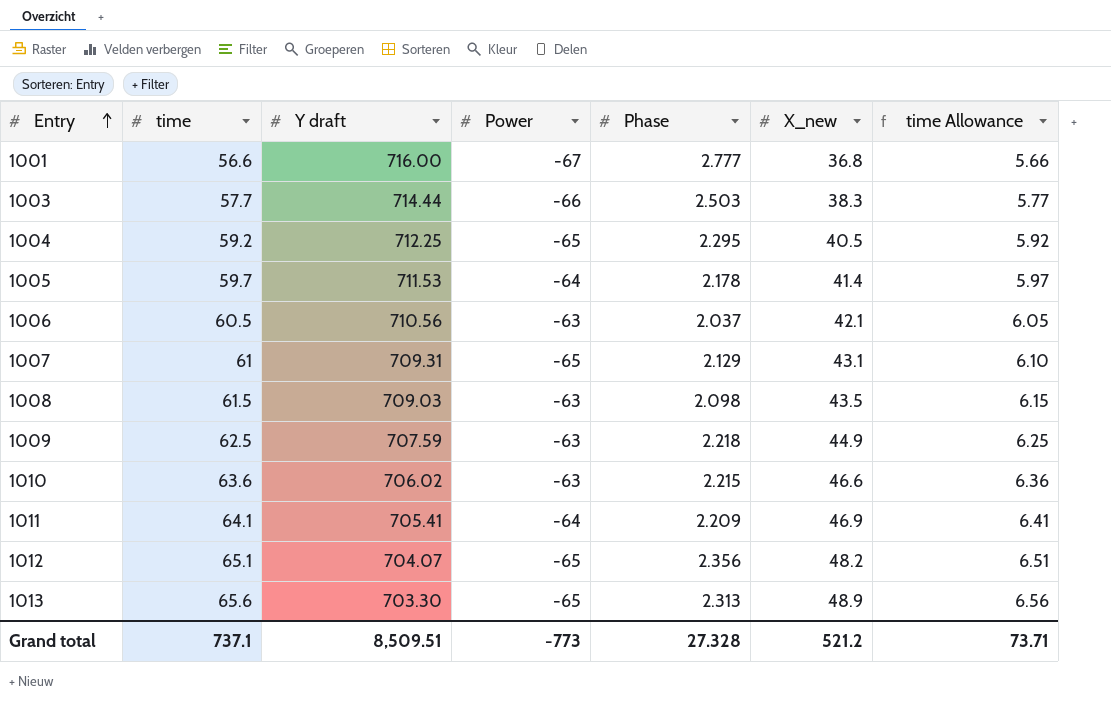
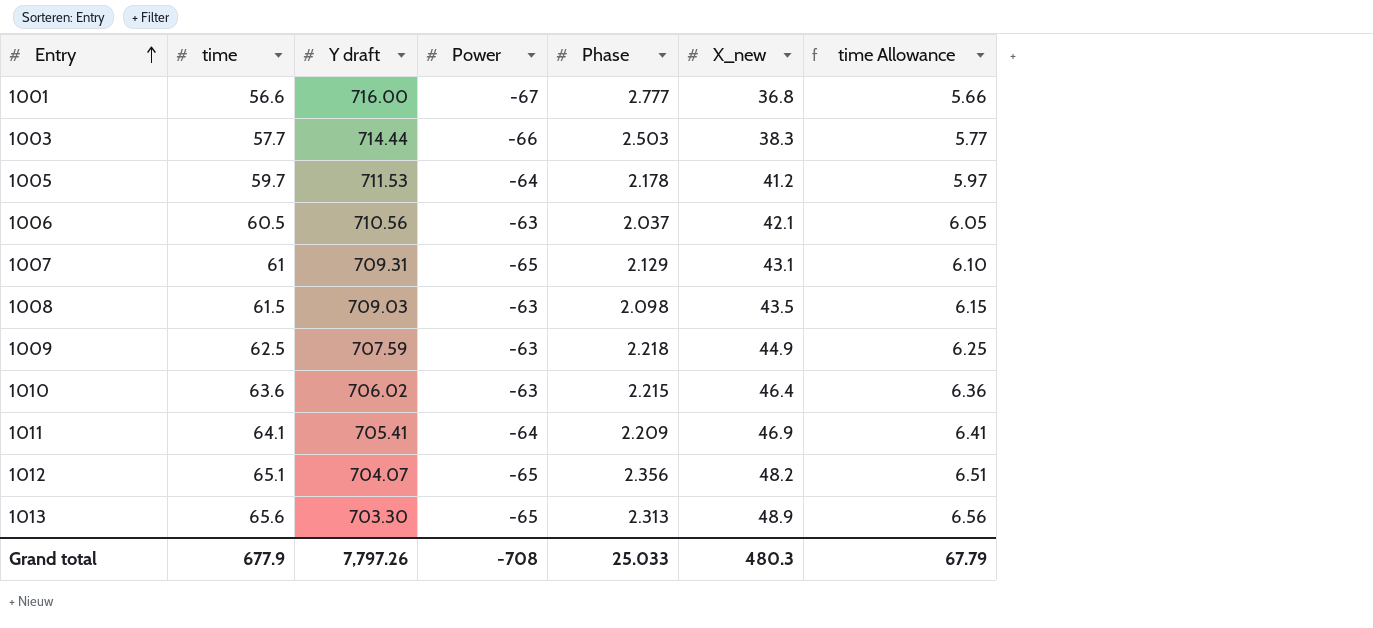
row 1004: 59.2 | 712.25 | -65 | 2.295 | 40.5 | 5.92 -> none
1005 | X_new: 41.4 -> 41.2
1010 | X_new: 46.6 -> 46.4
Grand total | time: 737.1 -> 677.9
Grand total | Y draft: 8,509.51 -> 7,797.26
Grand total | Power: -773 -> -708
Grand total | Phase: 27.328 -> 25.033
Grand total | X_new: 521.2 -> 480.3
Grand total | time Allowance: 73.71 -> 67.79

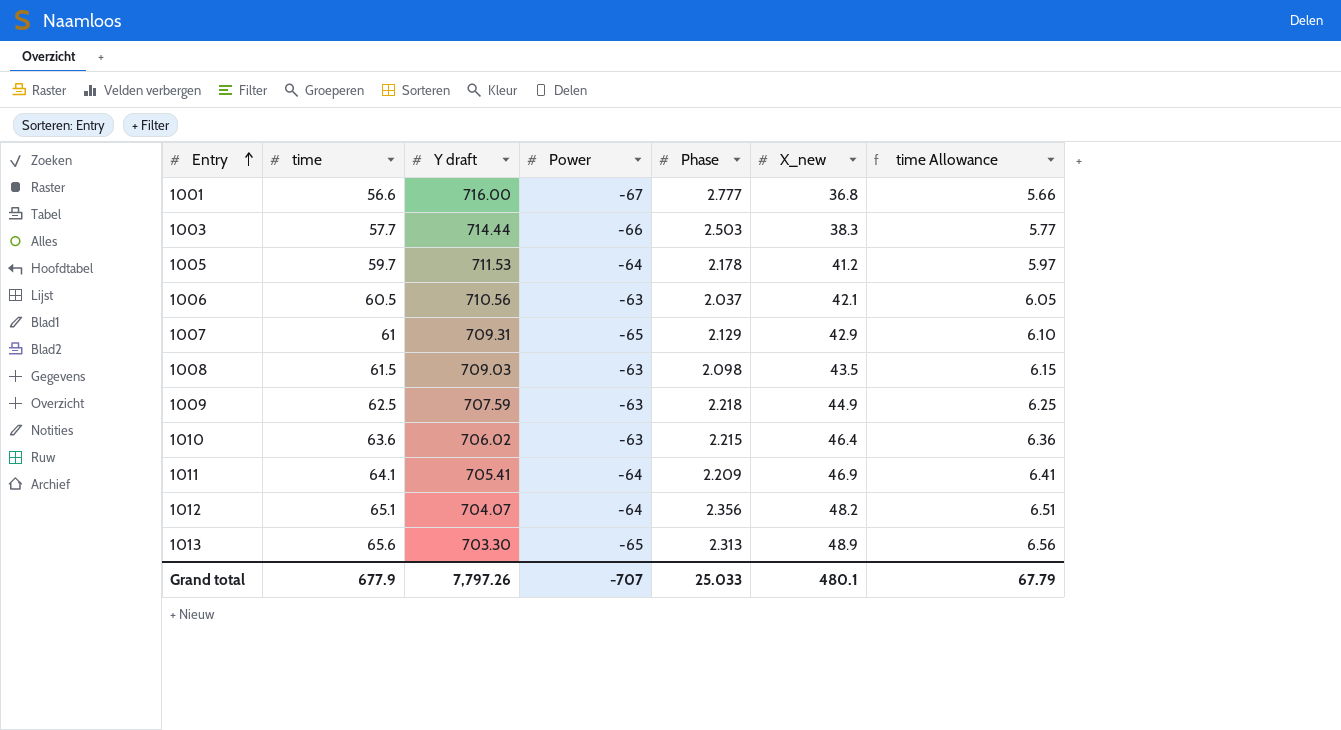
1007 | X_new: 43.1 -> 42.9
1012 | Power: -65 -> -64
Grand total | Power: -708 -> -707
Grand total | X_new: 480.3 -> 480.1

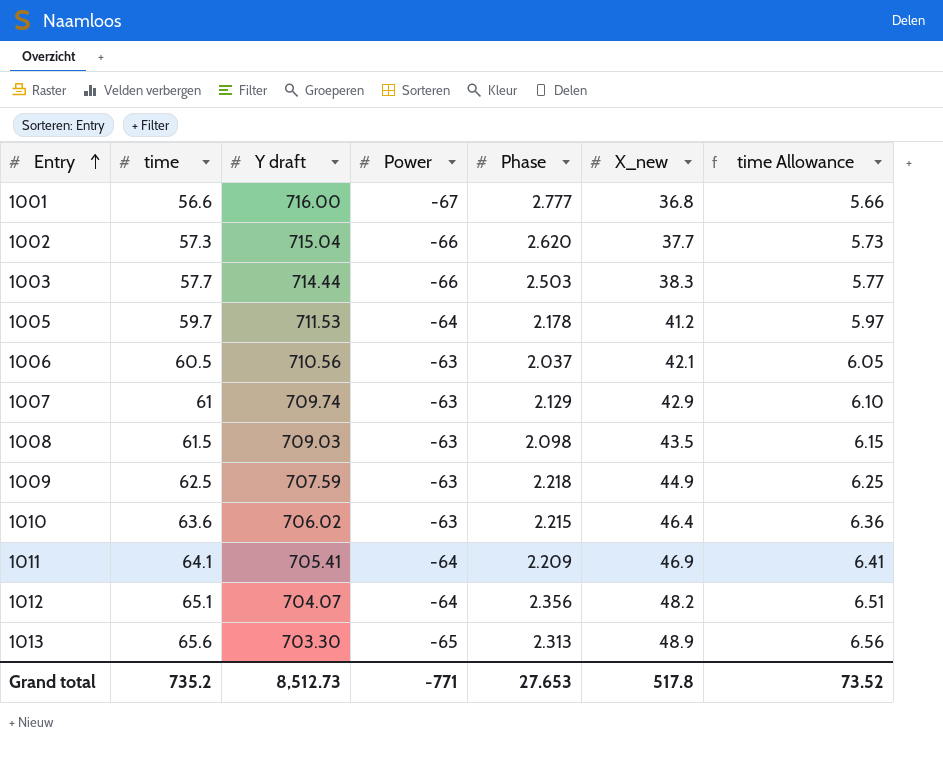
row 1002: none -> 57.3 | 715.04 | -66 | 2.620 | 37.7 | 5.73
1007 | Y draft: 709.31 -> 709.74
1007 | Power: -65 -> -63
Grand total | time: 677.9 -> 735.2
Grand total | Y draft: 7,797.26 -> 8,512.73
Grand total | Power: -707 -> -771
Grand total | Phase: 25.033 -> 27.653
Grand total | X_new: 480.1 -> 517.8
Grand total | time Allowance: 67.79 -> 73.52

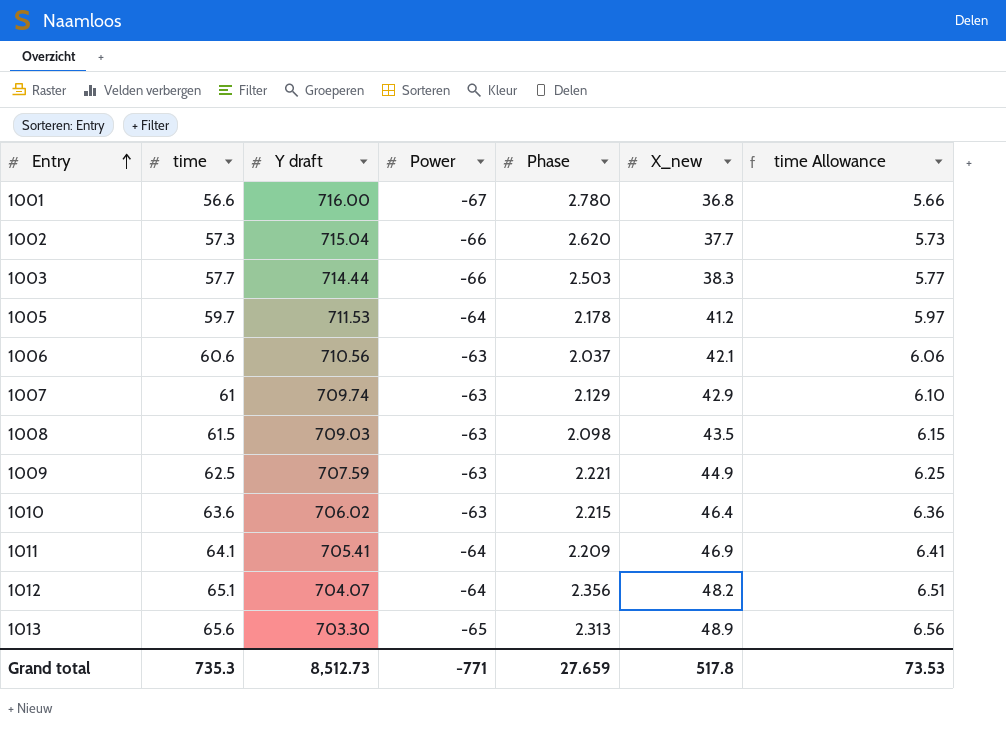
1001 | Phase: 2.777 -> 2.780
1006 | time: 60.5 -> 60.6
1006 | time Allowance: 6.05 -> 6.06
1009 | Phase: 2.218 -> 2.221
Grand total | time: 735.2 -> 735.3
Grand total | Phase: 27.653 -> 27.659
Grand total | time Allowance: 73.52 -> 73.53

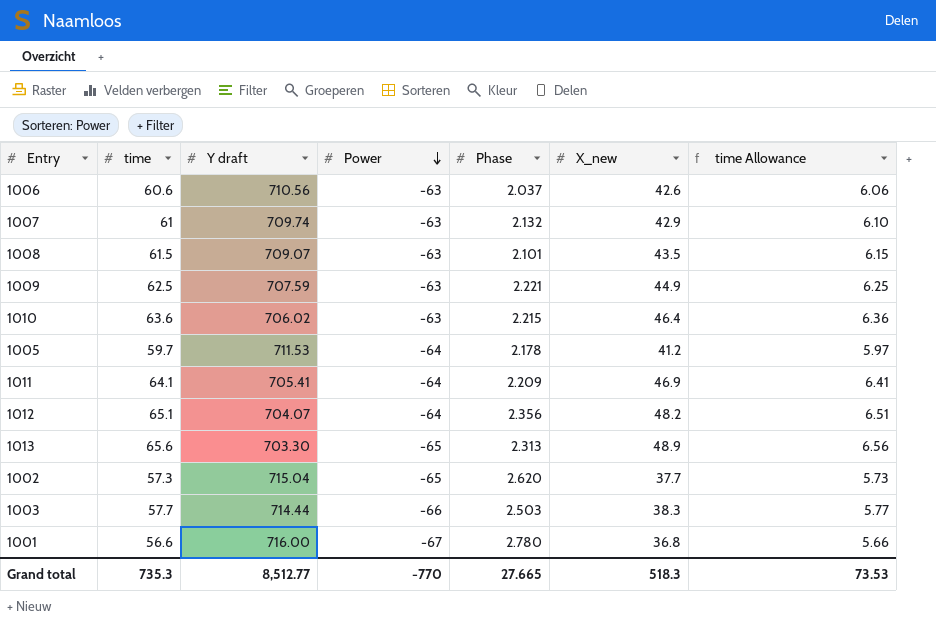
row order: Entry ascending -> Power descending
1006 | X_new: 42.1 -> 42.6
1007 | Phase: 2.129 -> 2.132
1008 | Y draft: 709.03 -> 709.07
1008 | Phase: 2.098 -> 2.101
1002 | Power: -66 -> -65
Grand total | Y draft: 8,512.73 -> 8,512.77
Grand total | Power: -771 -> -770
Grand total | Phase: 27.659 -> 27.665
Grand total | X_new: 517.8 -> 518.3

